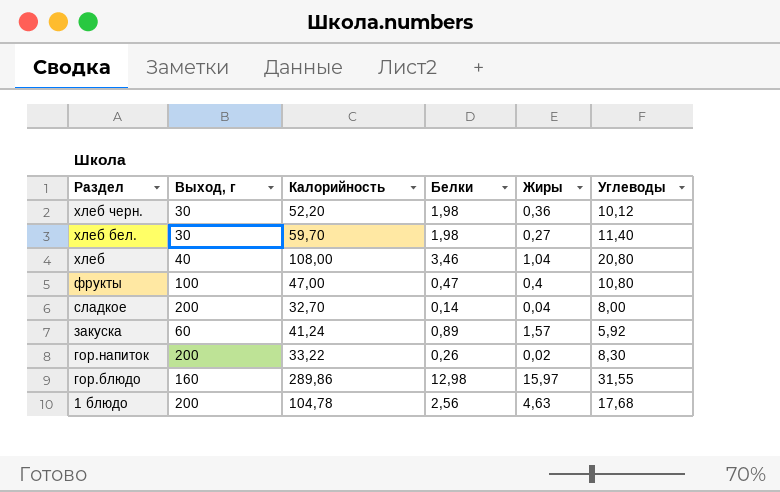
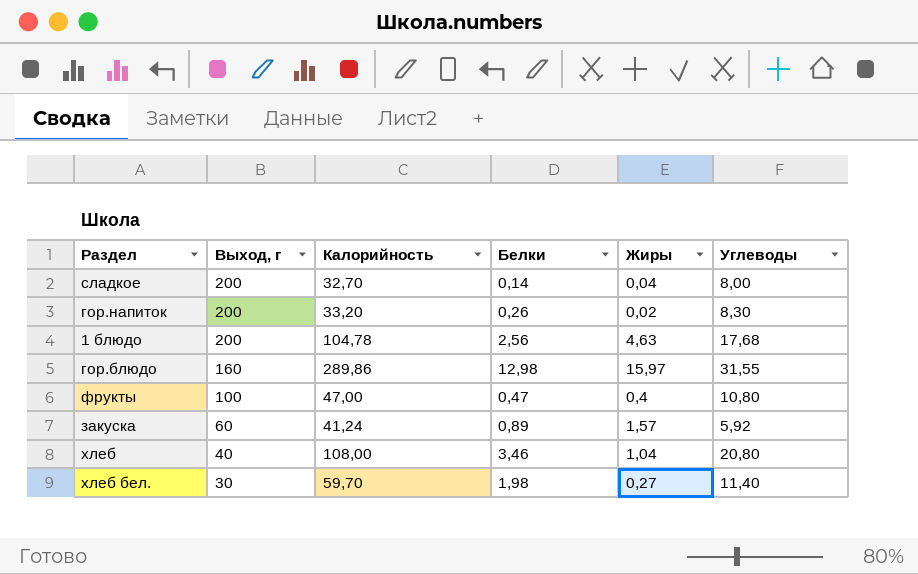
row order: Раздел descending -> Выход, г descending
row хлеб черн.: 30 | 52,20 | 1,98 | 0,36 | 10,12 -> none
гор.напиток | Калорийность: 33,22 -> 33,20

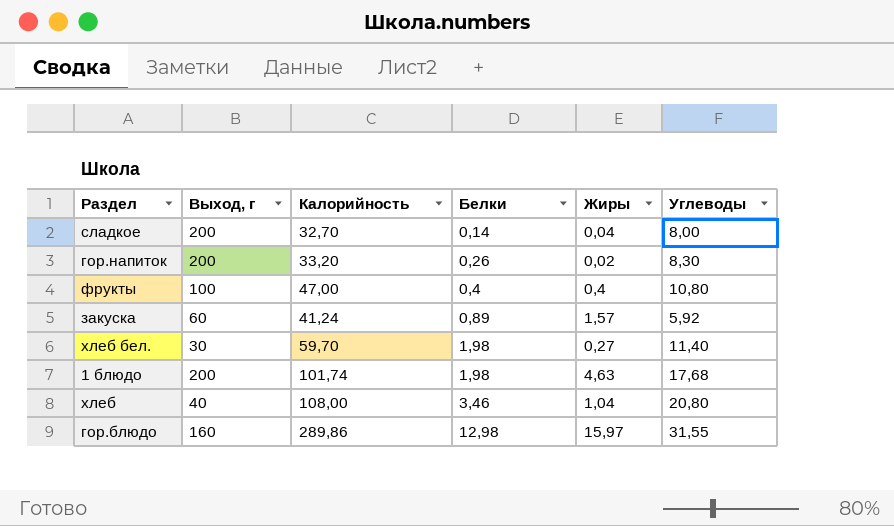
row order: Выход, г descending -> Белки ascending
фрукты | Белки: 0,47 -> 0,4
1 блюдо | Калорийность: 104,78 -> 101,74
1 блюдо | Белки: 2,56 -> 1,98

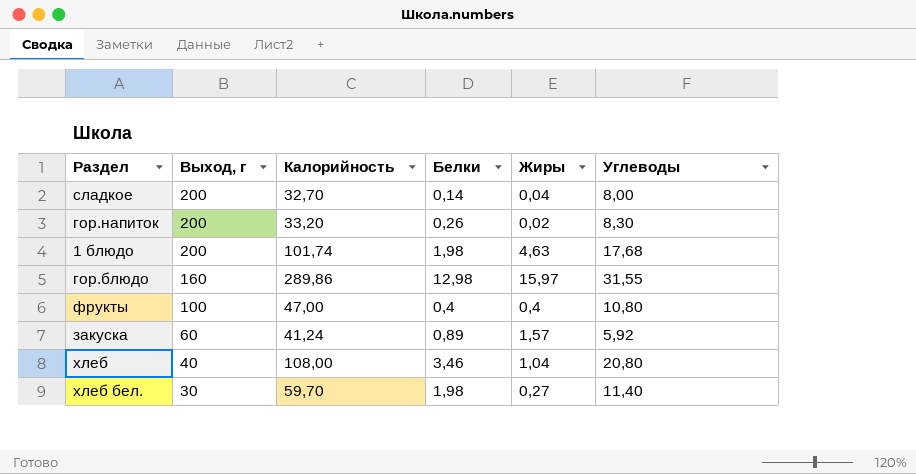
row order: Белки ascending -> Выход, г descending

